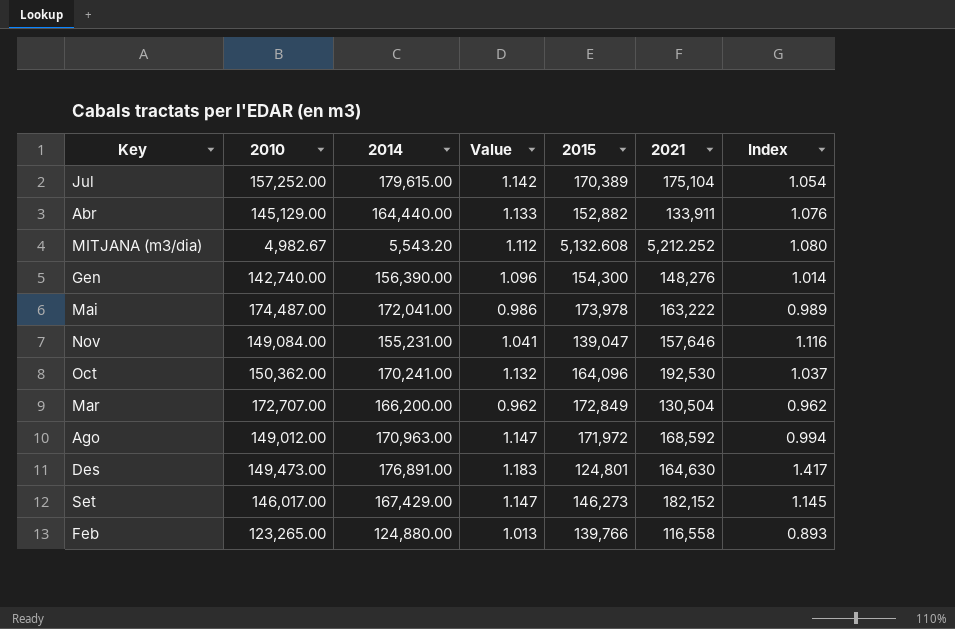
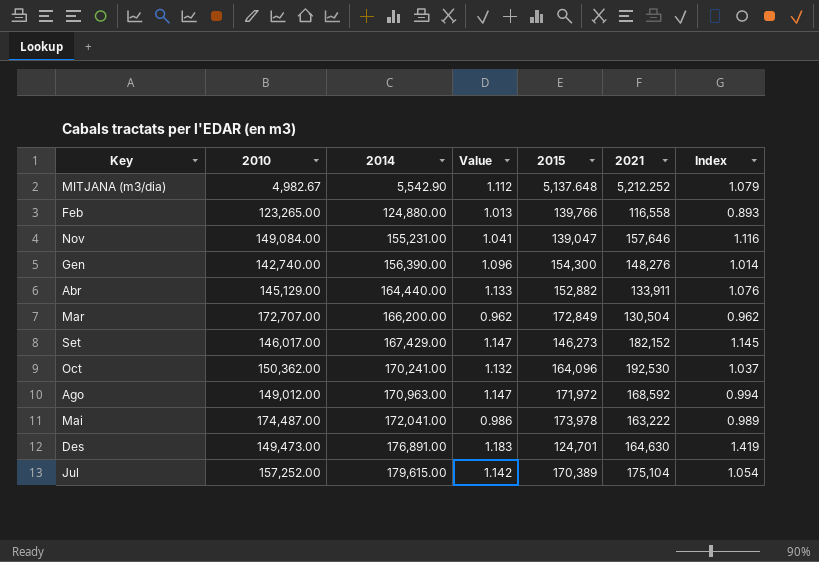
row order: none -> 2014 ascending
MITJANA (m3/dia) | 2014: 5,543.20 -> 5,542.90
MITJANA (m3/dia) | 2015: 5,132.608 -> 5,137.648
MITJANA (m3/dia) | Index: 1.080 -> 1.079
Des | 2015: 124,801 -> 124,701
Des | Index: 1.417 -> 1.419

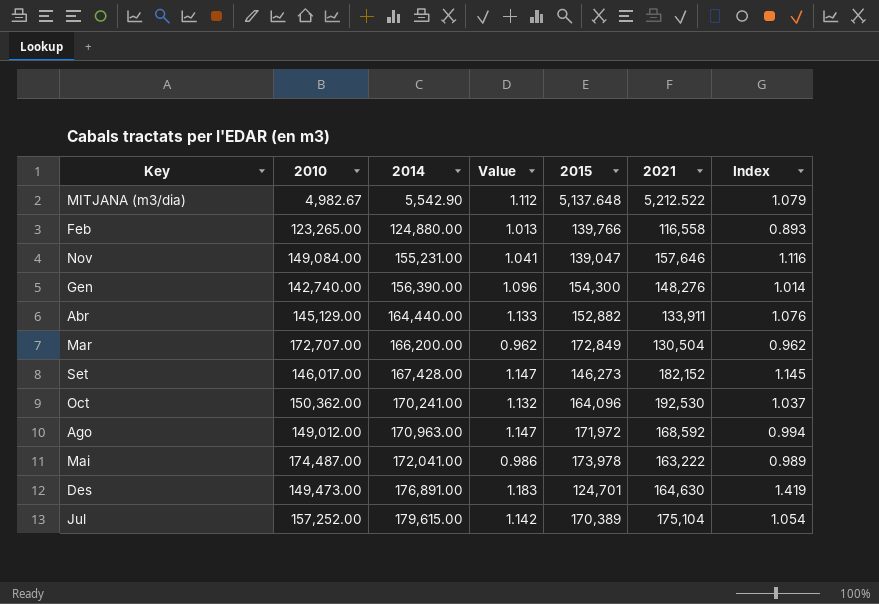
MITJANA (m3/dia) | 2021: 5,212.252 -> 5,212.522
Set | 2014: 167,429.00 -> 167,428.00

